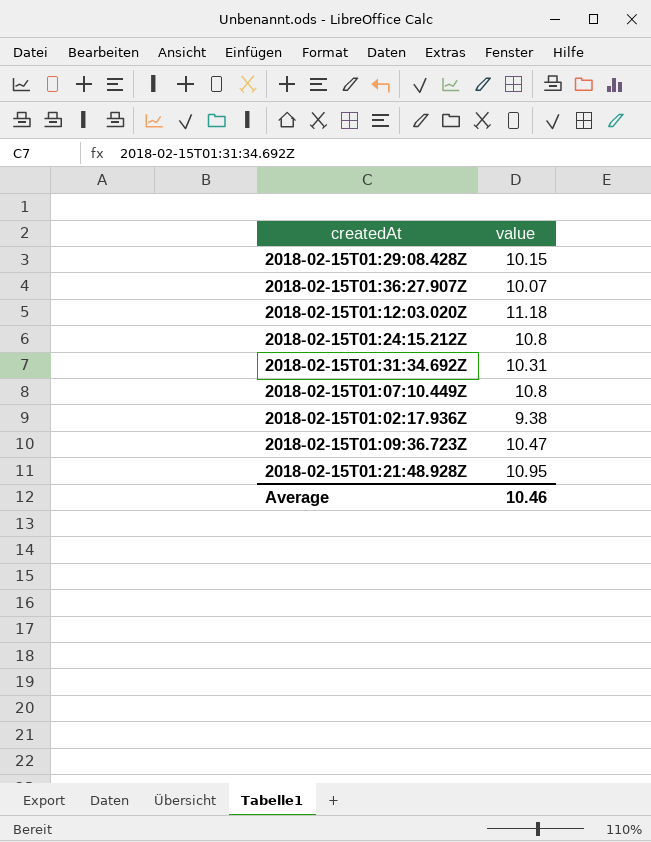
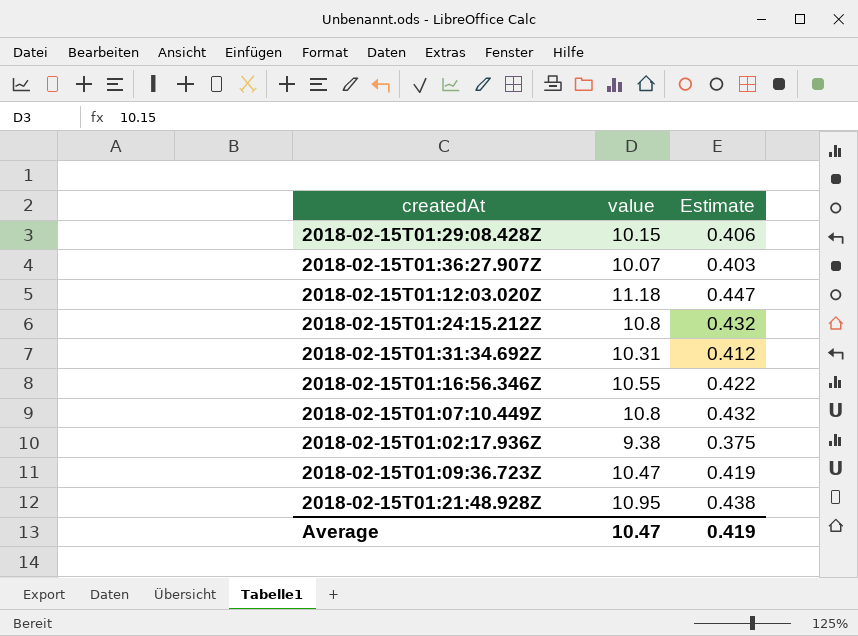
column Estimate | formula: none -> [value] * 0.04
row 2018-02-15T01:16:56.346Z: none -> 10.55 | 0.422
Average | value: 10.46 -> 10.47

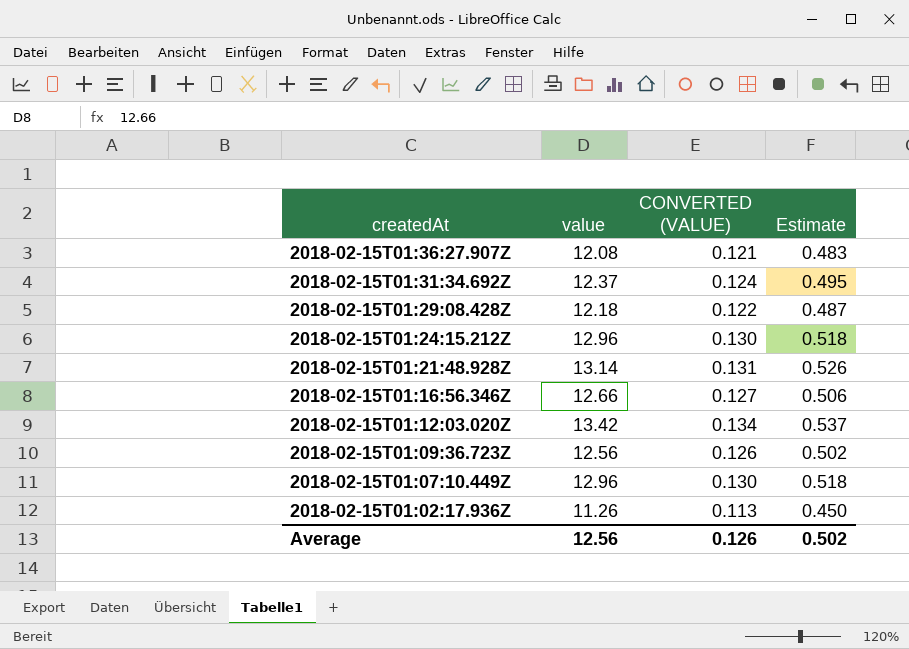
row order: none -> createdAt descending
column CONVERTED (VALUE) | formula: none -> [value] * 0.01
2018-02-15T01:36:27.907Z | value: 10.07 -> 12.08
2018-02-15T01:36:27.907Z | Estimate: 0.403 -> 0.483
2018-02-15T01:31:34.692Z | value: 10.31 -> 12.37
2018-02-15T01:31:34.692Z | Estimate: 0.412 -> 0.495
2018-02-15T01:29:08.428Z | value: 10.15 -> 12.18
2018-02-15T01:29:08.428Z | Estimate: 0.406 -> 0.487
2018-02-15T01:24:15.212Z | value: 10.8 -> 12.96
2018-02-15T01:24:15.212Z | Estimate: 0.432 -> 0.518
2018-02-15T01:21:48.928Z | value: 10.95 -> 13.14
2018-02-15T01:21:48.928Z | Estimate: 0.438 -> 0.526
2018-02-15T01:16:56.346Z | value: 10.55 -> 12.66
2018-02-15T01:16:56.346Z | Estimate: 0.422 -> 0.506
2018-02-15T01:12:03.020Z | value: 11.18 -> 13.42
2018-02-15T01:12:03.020Z | Estimate: 0.447 -> 0.537
2018-02-15T01:09:36.723Z | value: 10.47 -> 12.56
2018-02-15T01:09:36.723Z | Estimate: 0.419 -> 0.502
2018-02-15T01:07:10.449Z | value: 10.8 -> 12.96
2018-02-15T01:07:10.449Z | Estimate: 0.432 -> 0.518
2018-02-15T01:02:17.936Z | value: 9.38 -> 11.26
2018-02-15T01:02:17.936Z | Estimate: 0.375 -> 0.450
Average | value: 10.47 -> 12.56
Average | Estimate: 0.419 -> 0.502

